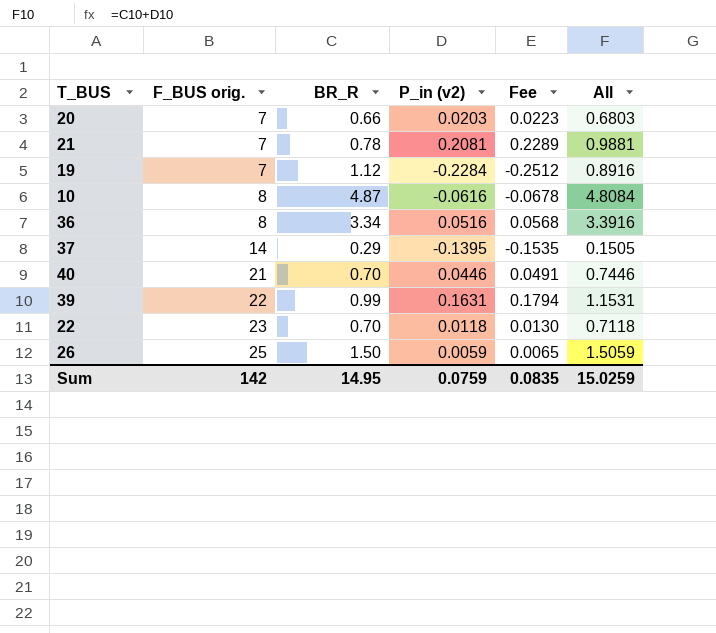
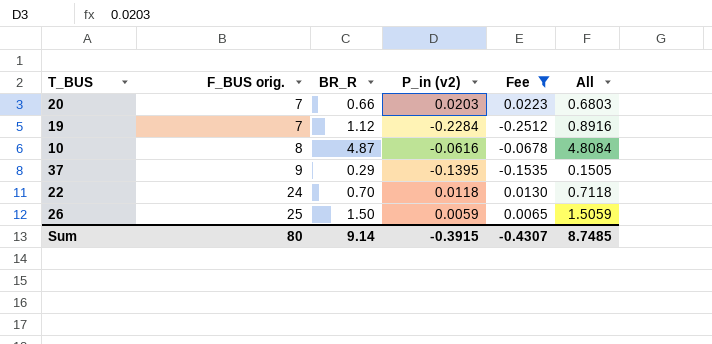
filter: none -> Fee <= 0.0223
37 | F_BUS orig.: 14 -> 9
22 | F_BUS orig.: 23 -> 24
Sum | F_BUS orig.: 142 -> 80
Sum | BR_R: 14.95 -> 9.14
Sum | P_in (v2): 0.0759 -> -0.3915
Sum | Fee: 0.0835 -> -0.4307
Sum | All: 15.0259 -> 8.7485

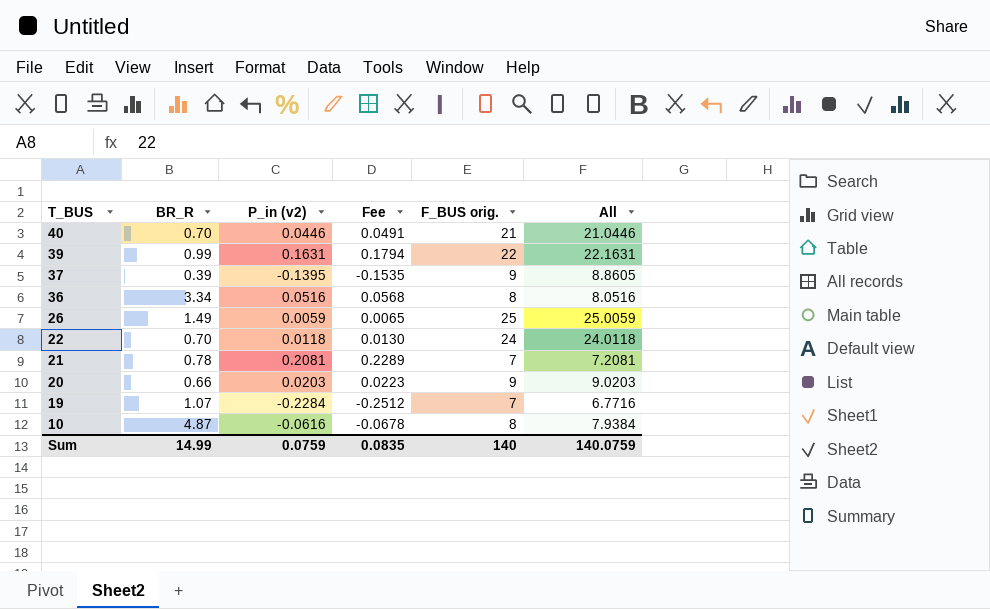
filter: Fee <= 0.0223 -> none
row order: F_BUS orig. ascending -> T_BUS descending
column F_BUS orig. | position: 2 -> 5
column All | formula: [BR_R] + [P_in (v2)] -> [P_in (v2)] + [F_BUS orig.]
37 | BR_R: 0.29 -> 0.39
26 | BR_R: 1.50 -> 1.49
20 | F_BUS orig.: 7 -> 9
19 | BR_R: 1.12 -> 1.07
Sum | BR_R: 9.14 -> 14.99
Sum | P_in (v2): -0.3915 -> 0.0759
Sum | Fee: -0.4307 -> 0.0835
Sum | F_BUS orig.: 80 -> 140
Sum | All: 8.7485 -> 140.0759

